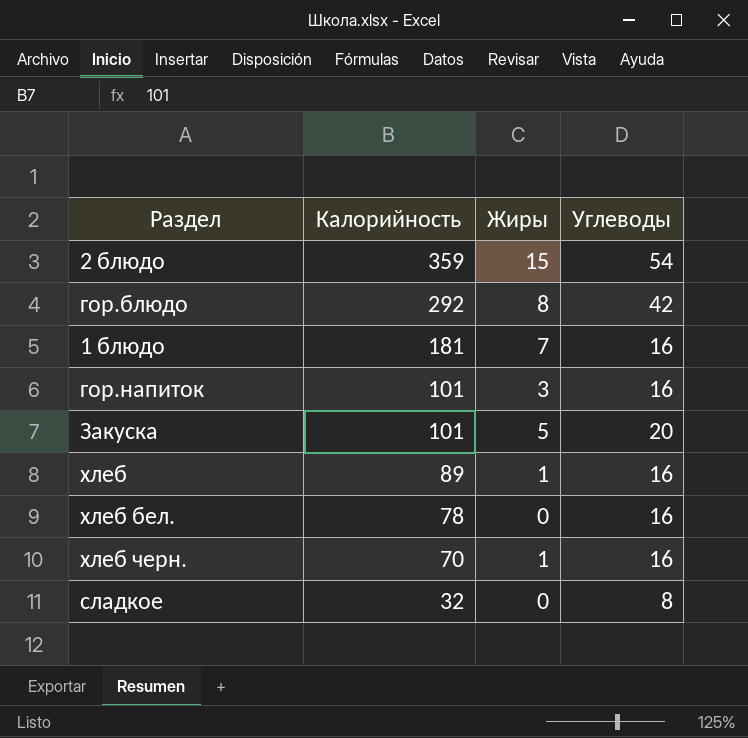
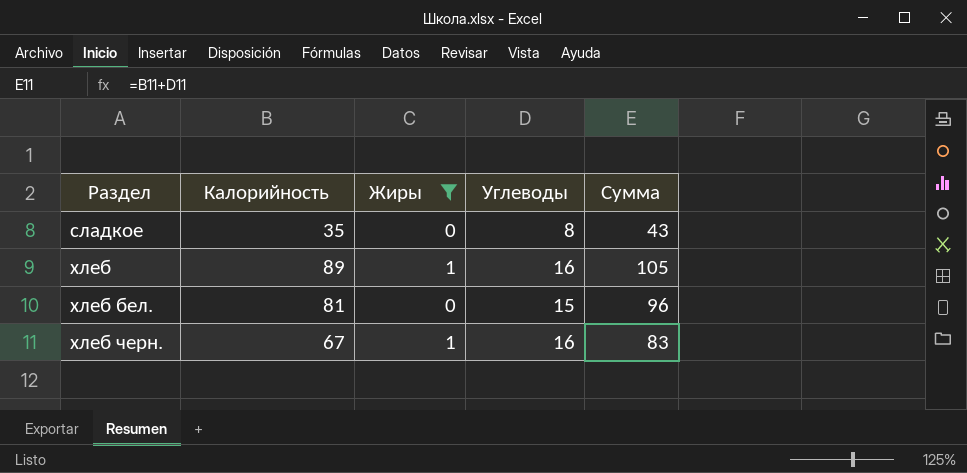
filter: none -> Жиры <= 1
row order: Калорийность descending -> Раздел ascending
column Сумма | formula: none -> [Калорийность] + [Углеводы]
сладкое | Калорийность: 32 -> 35
хлеб бел. | Калорийность: 78 -> 81
хлеб бел. | Углеводы: 16 -> 15
хлеб черн. | Калорийность: 70 -> 67

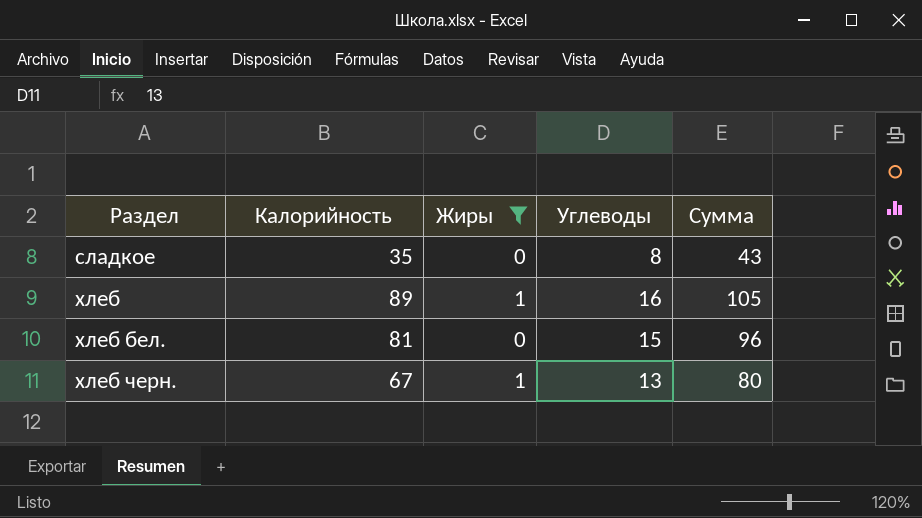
хлеб черн. | Углеводы: 16 -> 13
хлеб черн. | Сумма: 83 -> 80

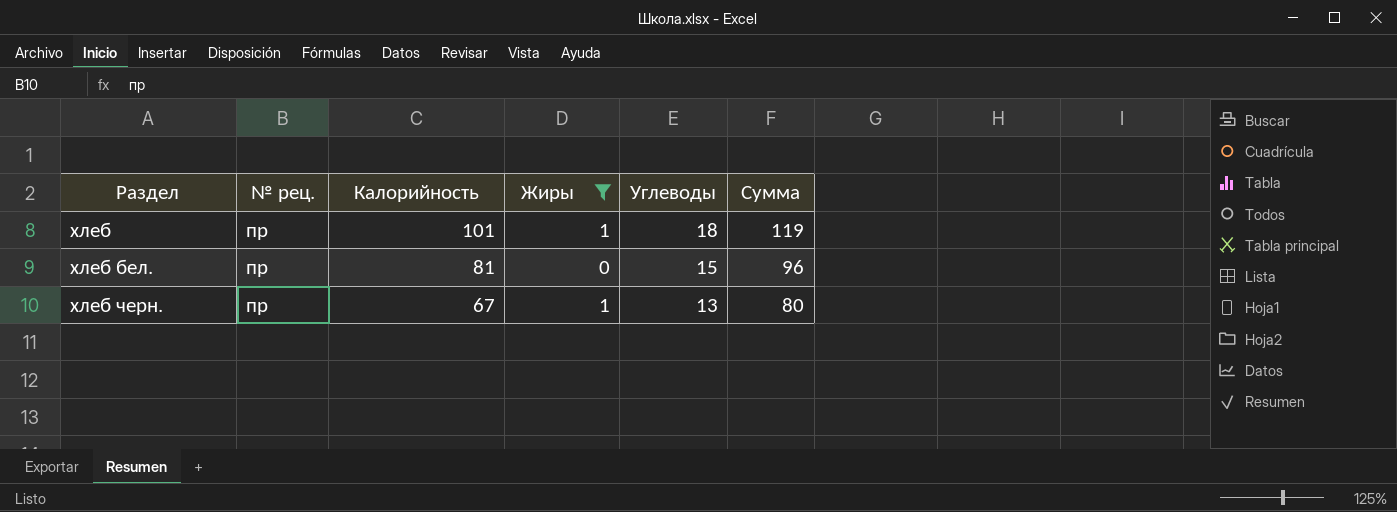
column № рец. | position: none -> 2
row сладкое: 35 | 0 | 8 | 43 -> none
хлеб | Калорийность: 89 -> 101
хлеб | Углеводы: 16 -> 18
хлеб | Сумма: 105 -> 119

